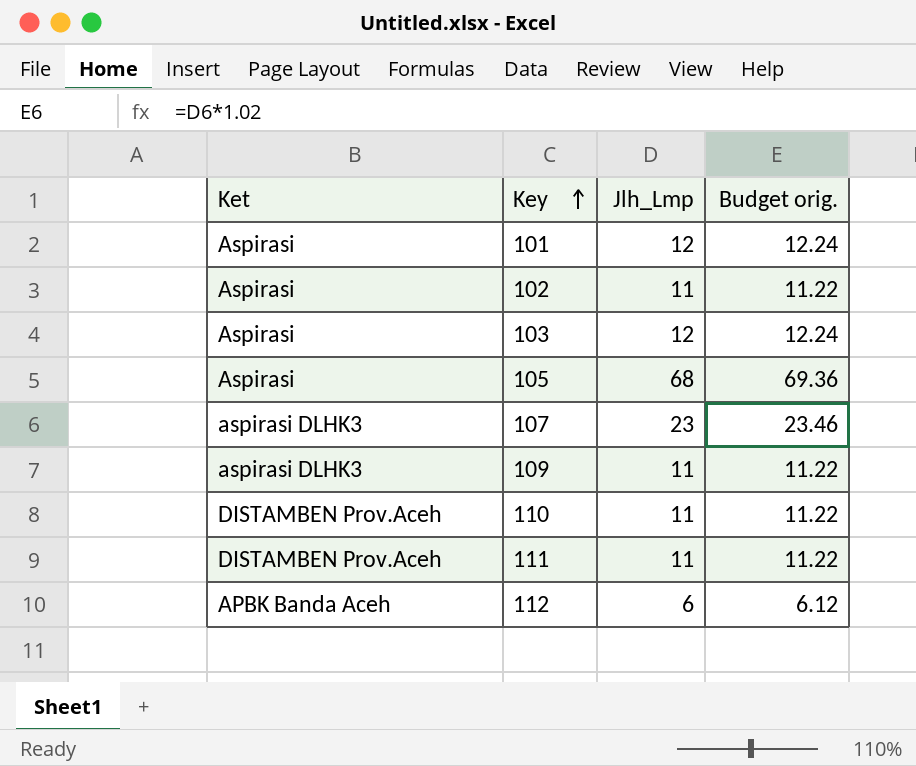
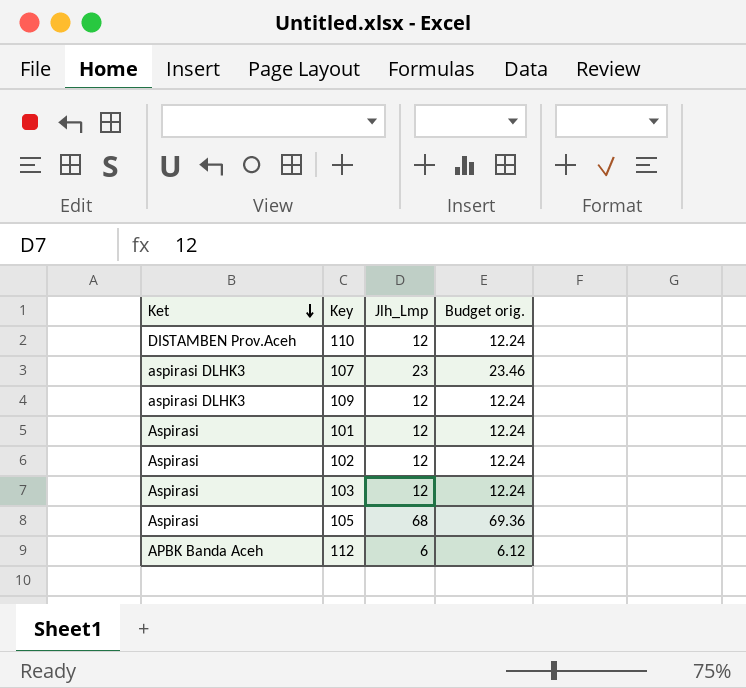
row order: Key ascending -> Ket descending
row 111: DISTAMBEN Prov.Aceh | 11 | 11.22 -> none
110 | Jlh_Lmp: 11 -> 12
110 | Budget orig.: 11.22 -> 12.24
109 | Jlh_Lmp: 11 -> 12
109 | Budget orig.: 11.22 -> 12.24
102 | Jlh_Lmp: 11 -> 12
102 | Budget orig.: 11.22 -> 12.24

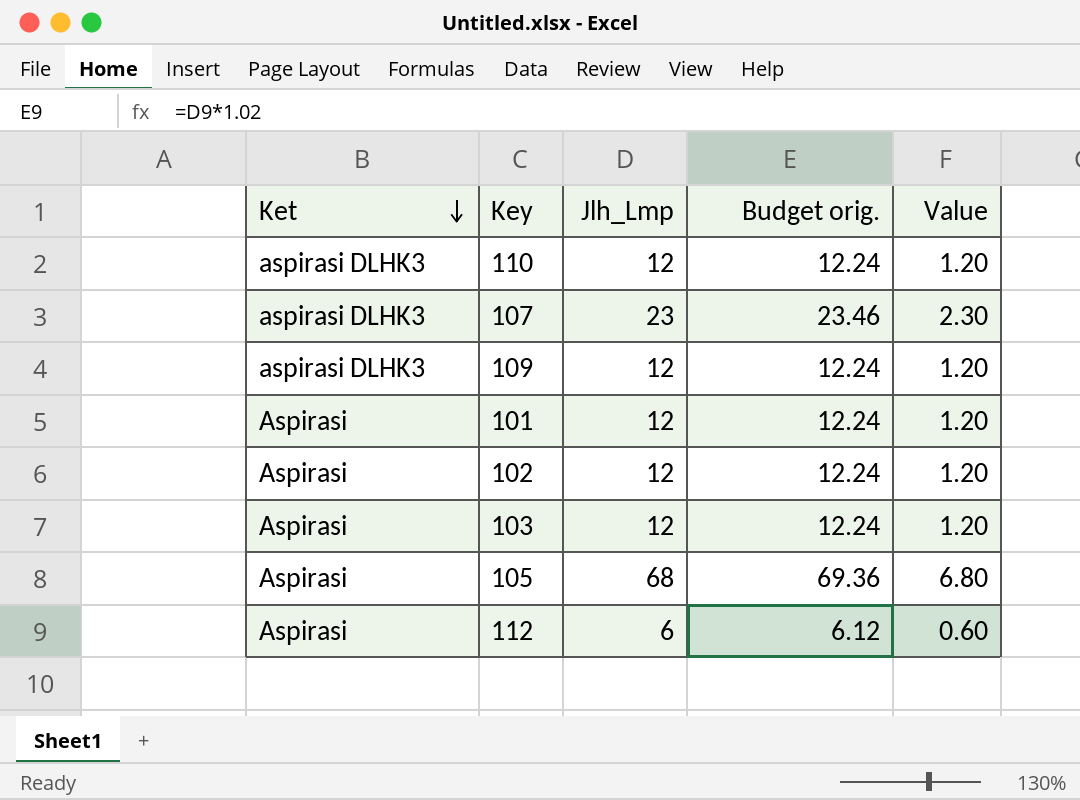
column Value | formula: none -> [Jlh_Lmp] * 0.1
110 | Ket: DISTAMBEN Prov.Aceh -> aspirasi DLHK3
112 | Ket: APBK Banda Aceh -> Aspirasi

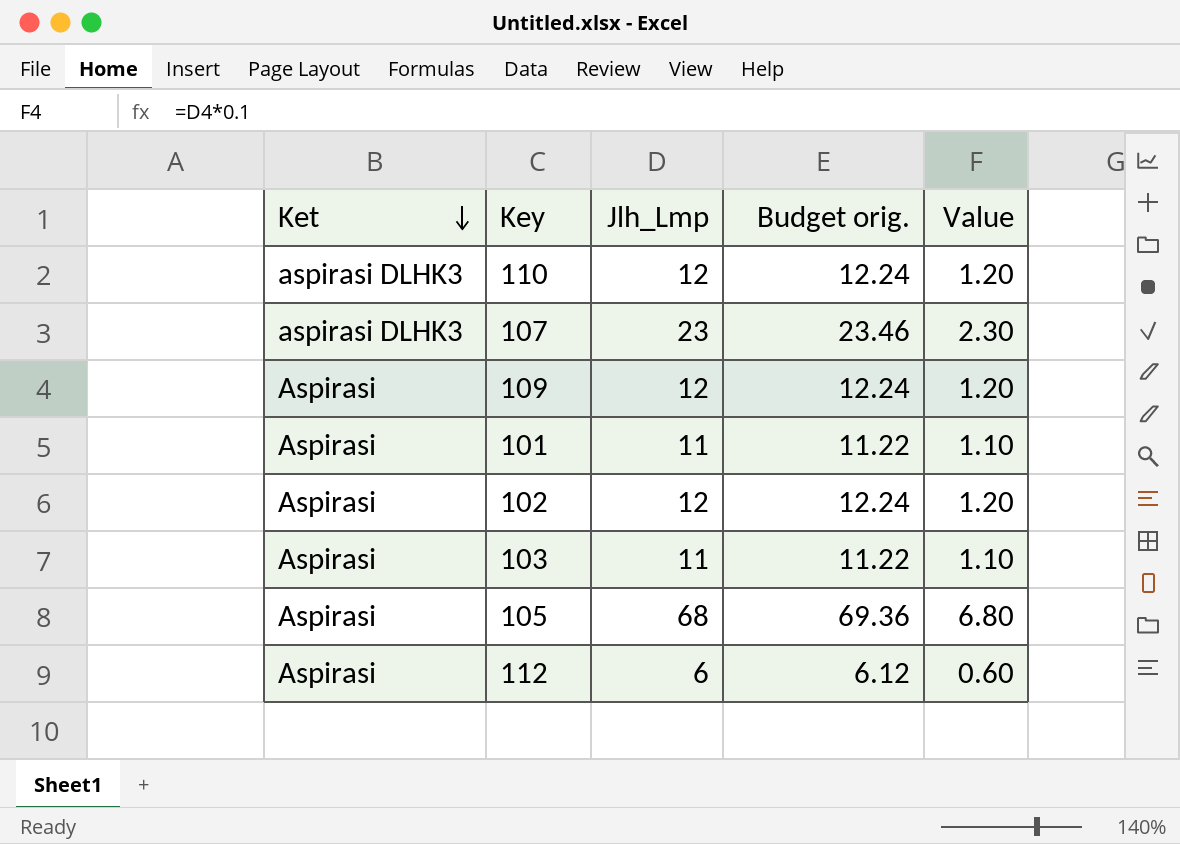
109 | Ket: aspirasi DLHK3 -> Aspirasi
101 | Jlh_Lmp: 12 -> 11
101 | Budget orig.: 12.24 -> 11.22
101 | Value: 1.20 -> 1.10
103 | Jlh_Lmp: 12 -> 11
103 | Budget orig.: 12.24 -> 11.22
103 | Value: 1.20 -> 1.10

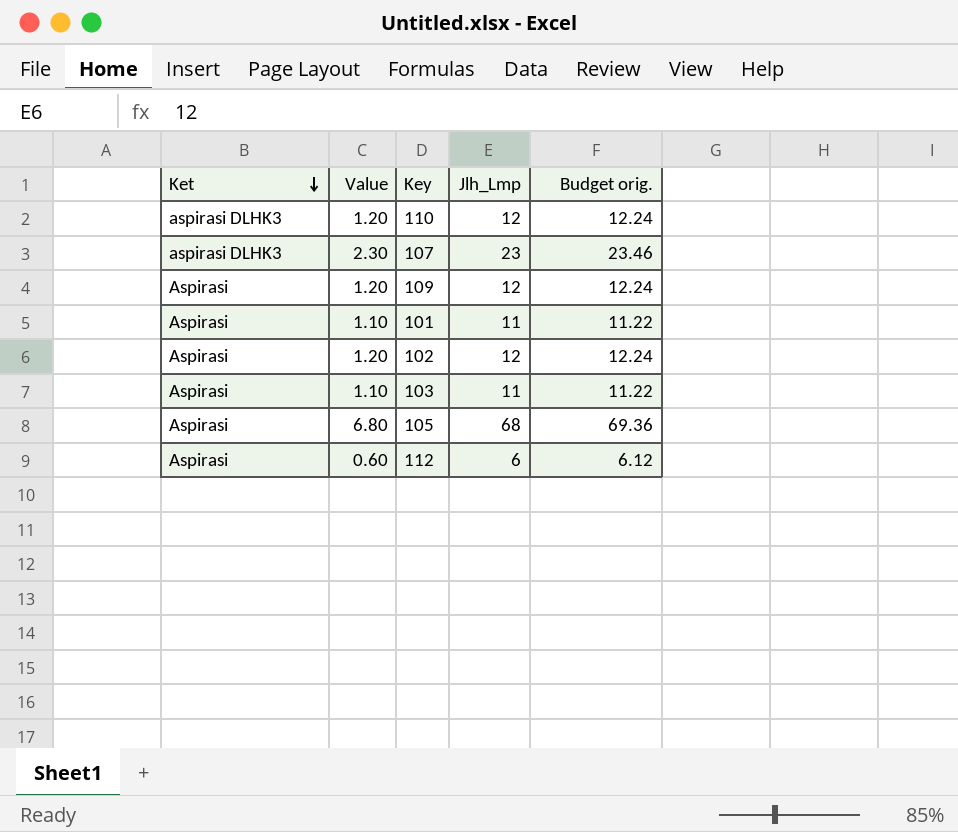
column Value | position: 5 -> 2

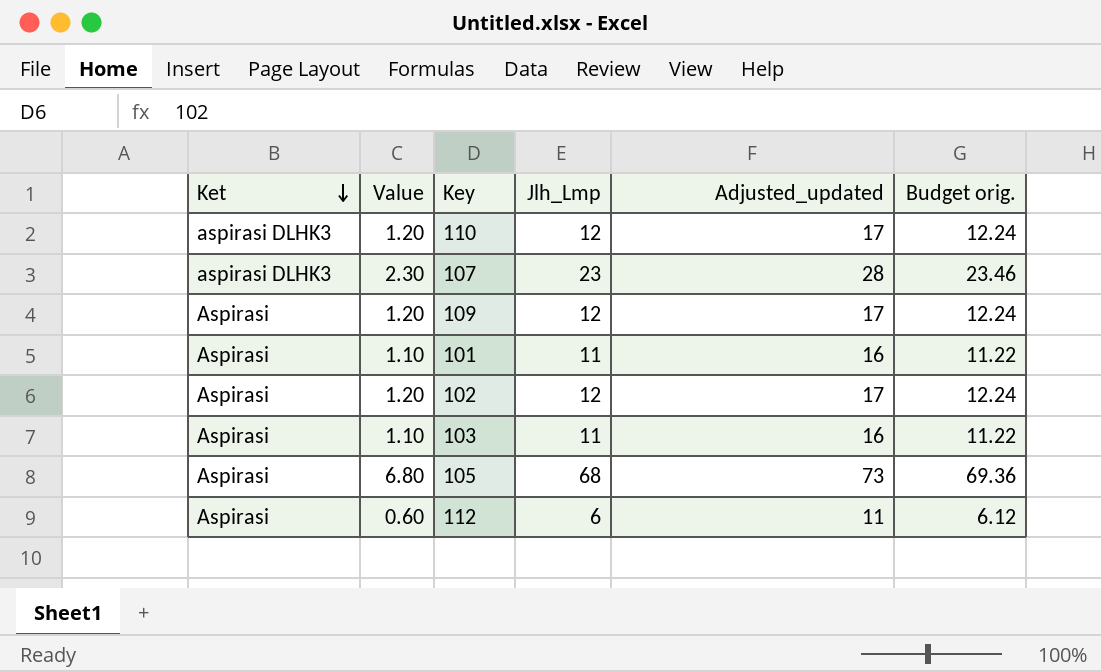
column Adjusted_updated | formula: none -> [Jlh_Lmp] + 5

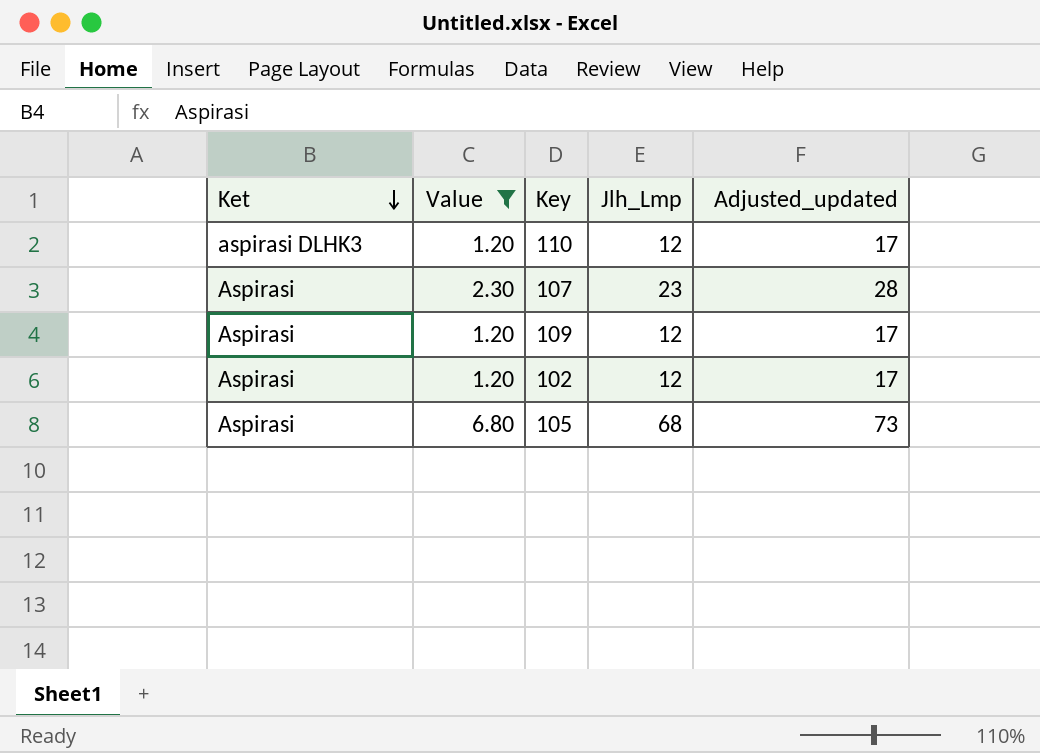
filter: none -> Value >= 1.20
column Budget orig. | formula: [Jlh_Lmp] * 1.02 -> none
107 | Ket: aspirasi DLHK3 -> Aspirasi

